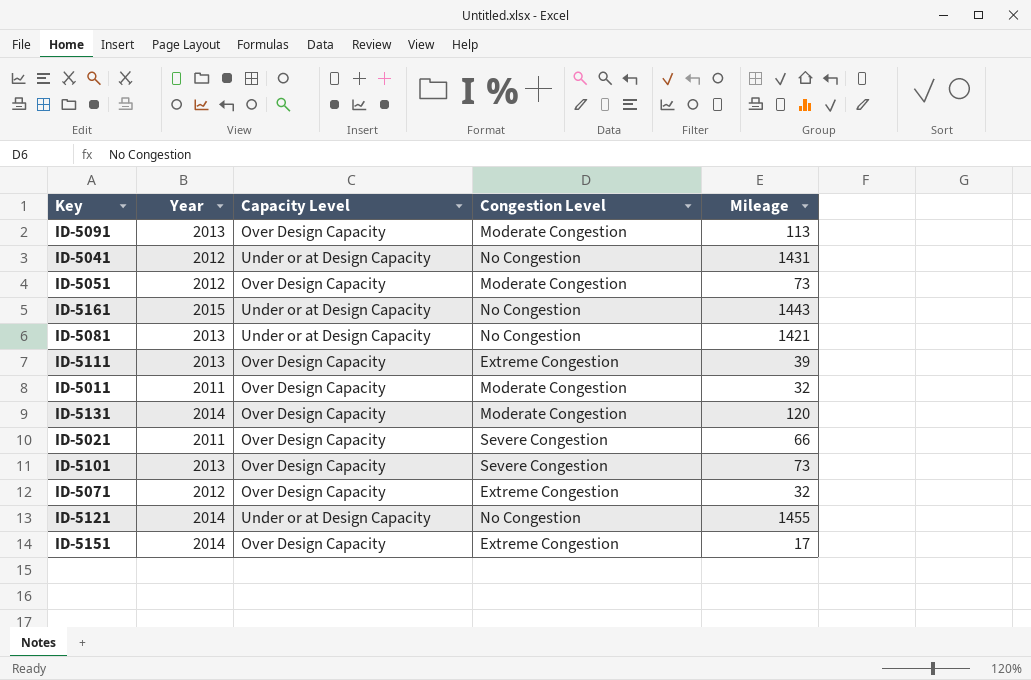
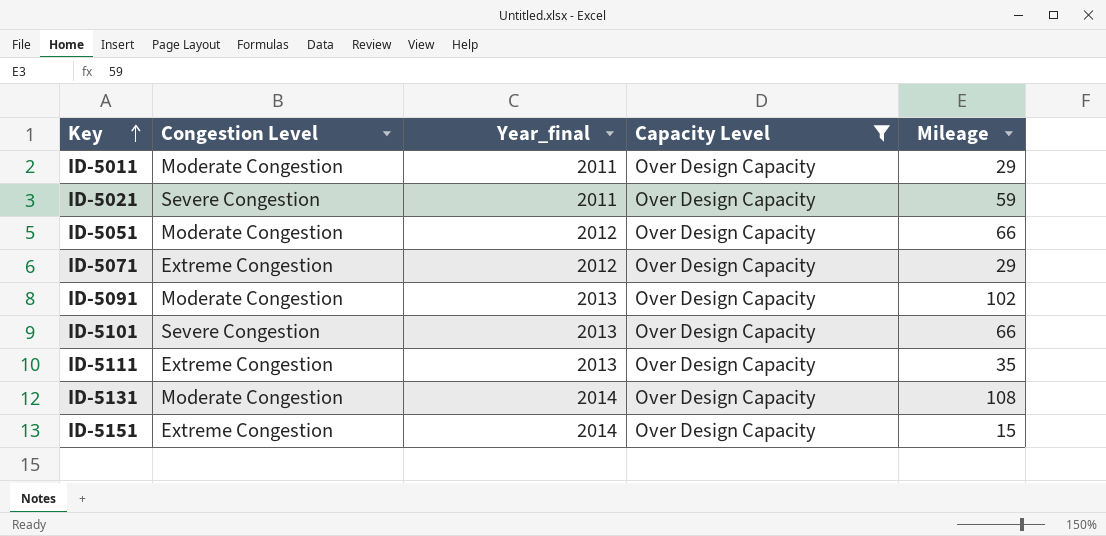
filter: none -> Capacity Level = Over Design Capacity
row order: none -> Key ascending
column Congestion Level | position: 4 -> 2
column name: Year -> Year_final
ID-5011 | Mileage: 32 -> 29
ID-5021 | Mileage: 66 -> 59
ID-5051 | Mileage: 73 -> 66
ID-5071 | Mileage: 32 -> 29
ID-5091 | Mileage: 113 -> 102
ID-5101 | Mileage: 73 -> 66
ID-5111 | Mileage: 39 -> 35
ID-5131 | Mileage: 120 -> 108
ID-5151 | Mileage: 17 -> 15

